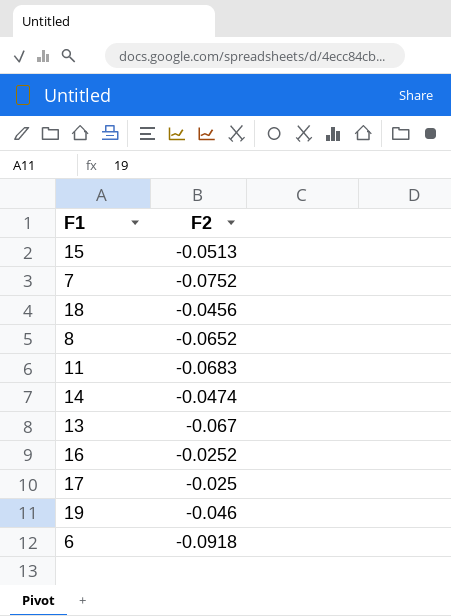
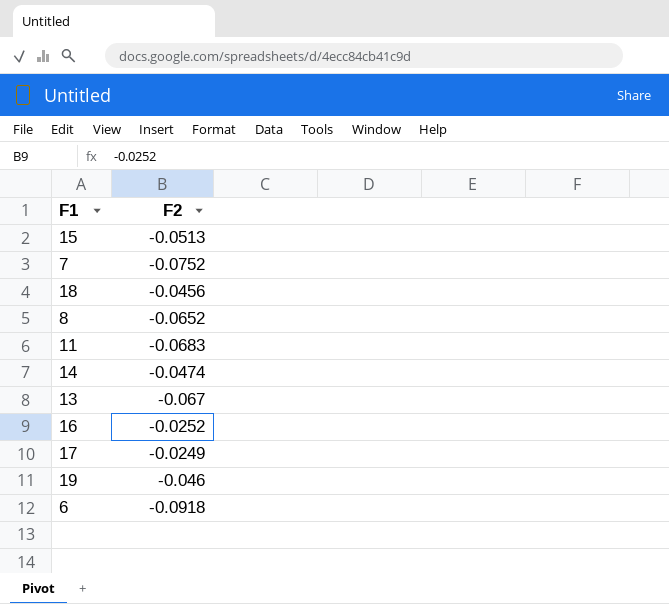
17 | F2: -0.025 -> -0.0249

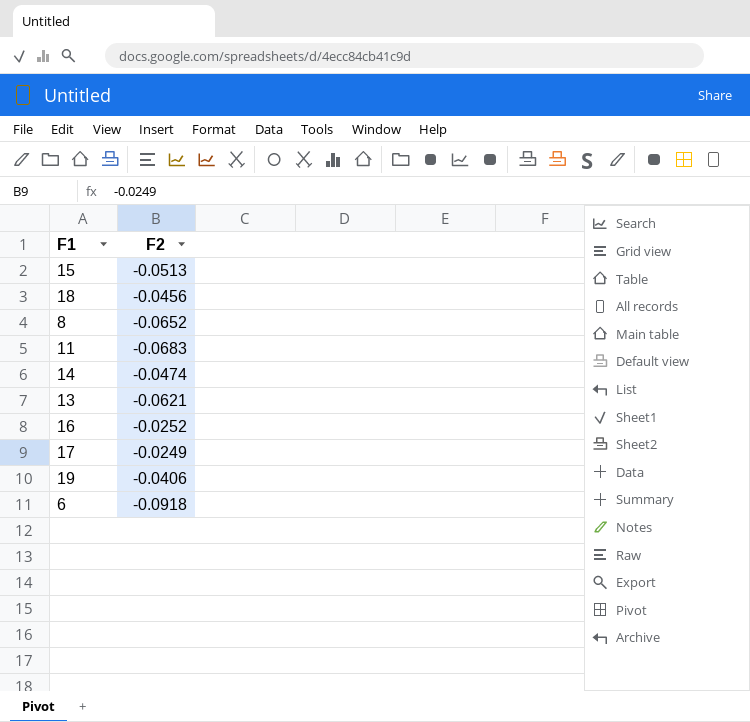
row 7: -0.0752 -> none
13 | F2: -0.067 -> -0.0621
19 | F2: -0.046 -> -0.0406

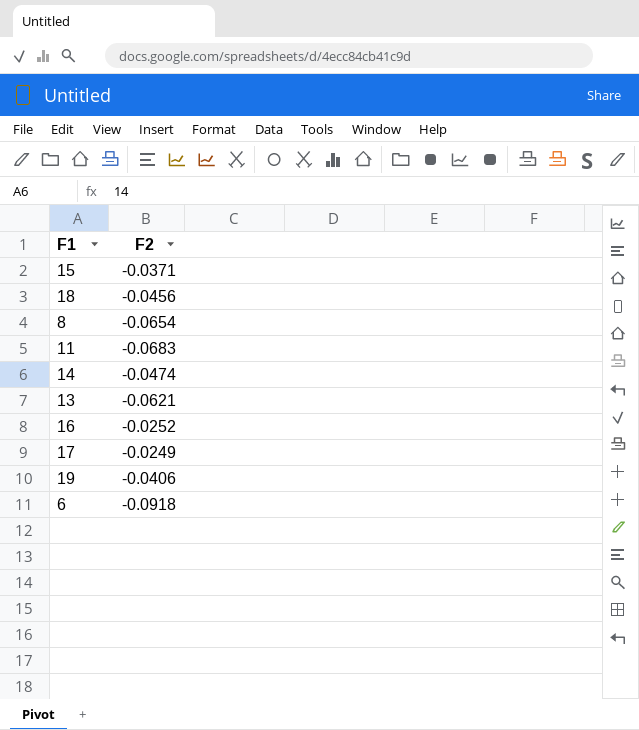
15 | F2: -0.0513 -> -0.0371
8 | F2: -0.0652 -> -0.0654

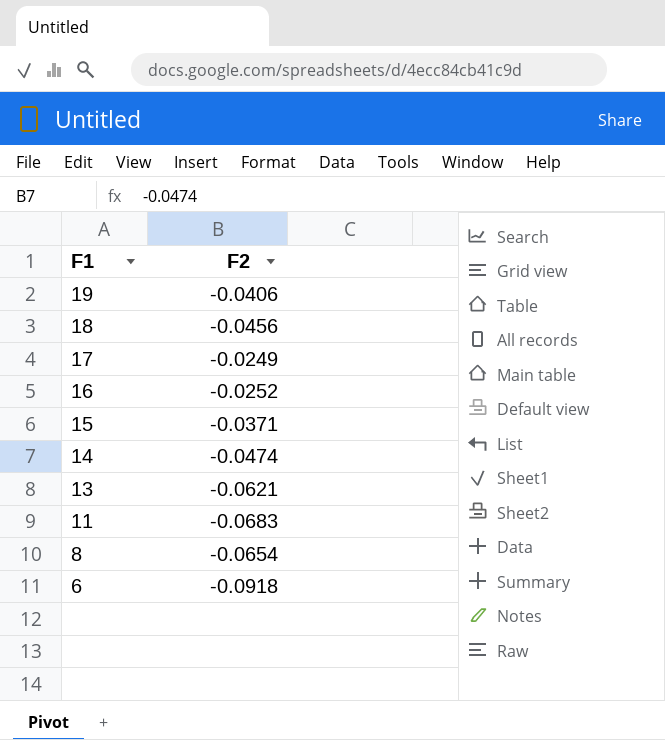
row order: none -> F1 descending

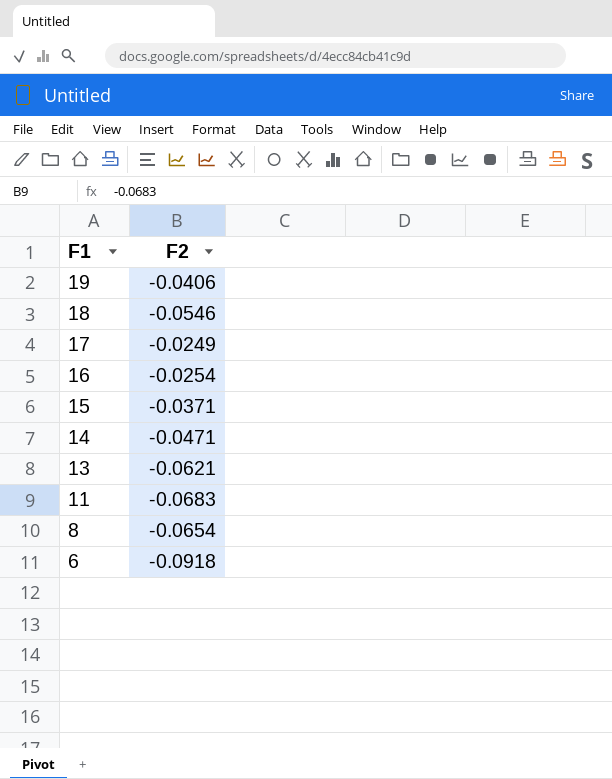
18 | F2: -0.0456 -> -0.0546
16 | F2: -0.0252 -> -0.0254
14 | F2: -0.0474 -> -0.0471

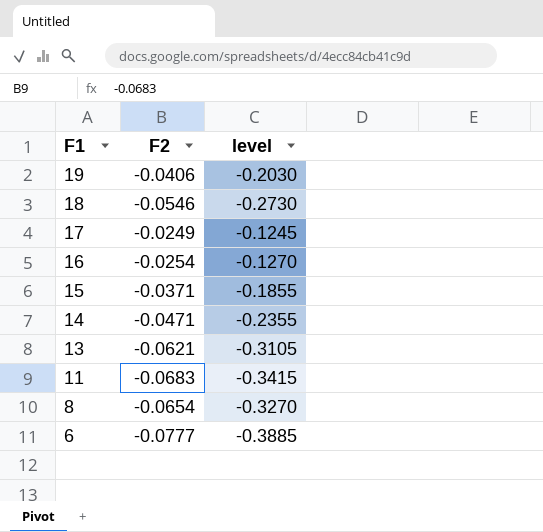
column level | formula: none -> [F2] * 5
6 | F2: -0.0918 -> -0.0777

